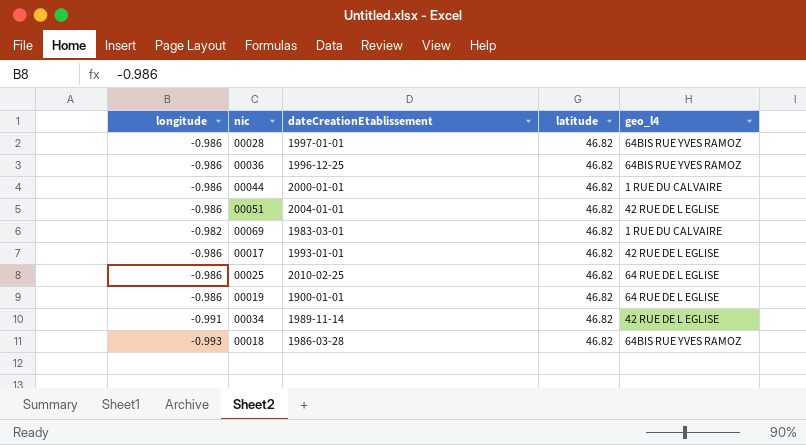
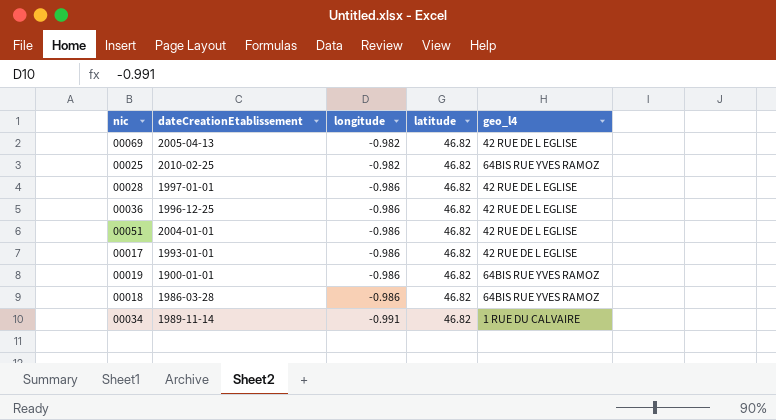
row order: none -> longitude descending
column longitude | position: 1 -> 3
row 00044: -0.986 | 2000-01-01 | 46.82 | 1 RUE DU CALVAIRE -> none
00069 | dateCreationEtablissement: 1983-03-01 -> 2005-04-13
00069 | geo_l4: 1 RUE DU CALVAIRE -> 42 RUE DE L EGLISE
00025 | longitude: -0.986 -> -0.982
00025 | geo_l4: 64 RUE DE L EGLISE -> 64BIS RUE YVES RAMOZ
00028 | geo_l4: 64BIS RUE YVES RAMOZ -> 42 RUE DE L EGLISE
00036 | geo_l4: 64BIS RUE YVES RAMOZ -> 42 RUE DE L EGLISE
00019 | geo_l4: 64 RUE DE L EGLISE -> 64BIS RUE YVES RAMOZ
00018 | longitude: -0.993 -> -0.986
00034 | geo_l4: 42 RUE DE L EGLISE -> 1 RUE DU CALVAIRE

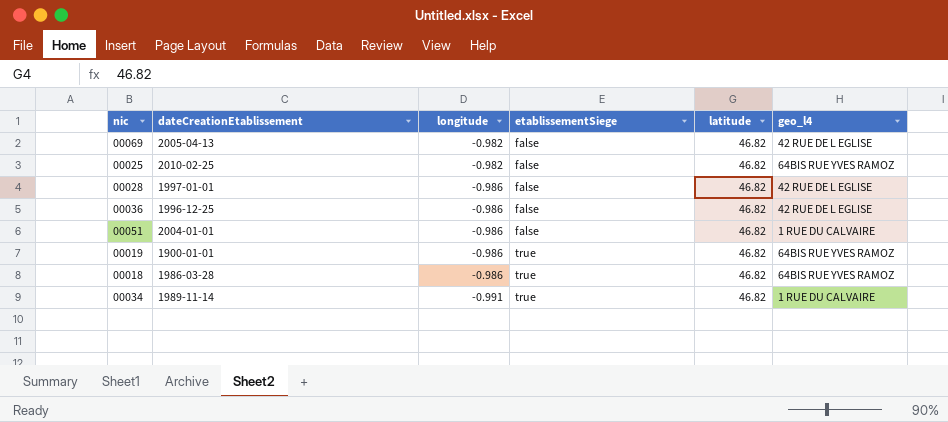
column etablissementSiege | position: none -> 4
row 00017: 1993-01-01 | -0.986 | 46.82 | 42 RUE DE L EGLISE -> none
00051 | geo_l4: 42 RUE DE L EGLISE -> 1 RUE DU CALVAIRE

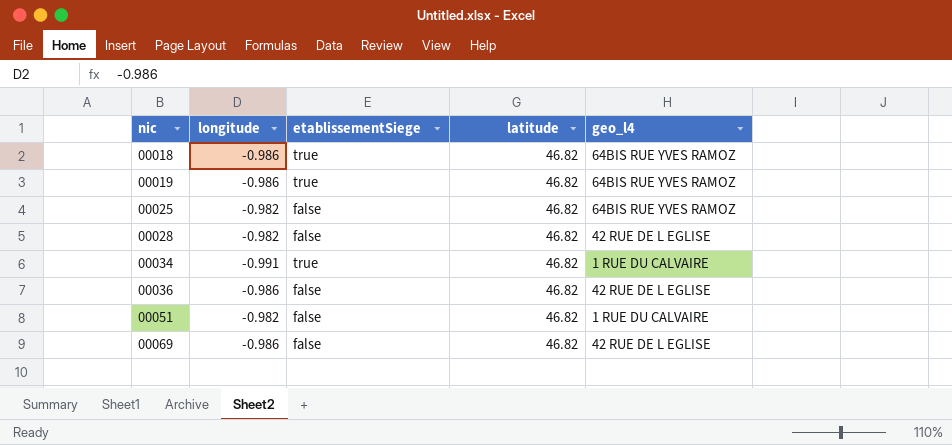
row order: longitude descending -> nic ascending
column dateCreationEtablissement | position: 2 -> none
00028 | longitude: -0.986 -> -0.982
00051 | longitude: -0.986 -> -0.982
00069 | longitude: -0.982 -> -0.986

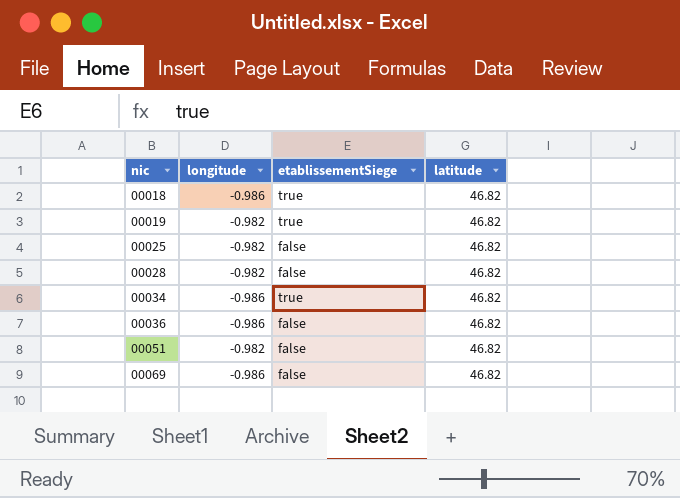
column geo_l4 | position: 5 -> none
00019 | longitude: -0.986 -> -0.982
00034 | longitude: -0.991 -> -0.986

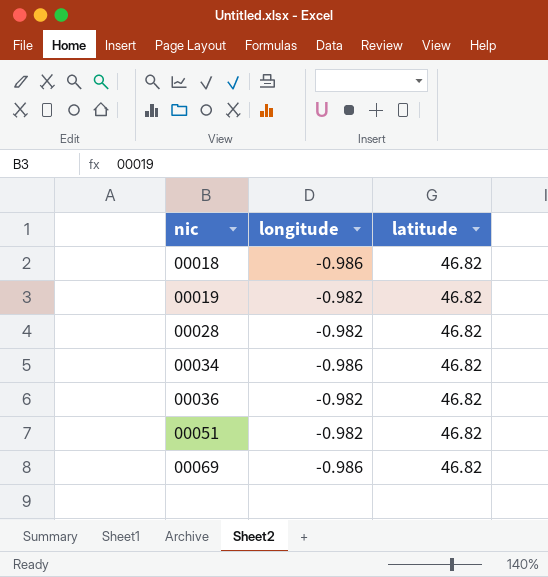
column etablissementSiege | position: 3 -> none
row 00025: -0.982 | false | 46.82 -> none
00036 | longitude: -0.986 -> -0.982

